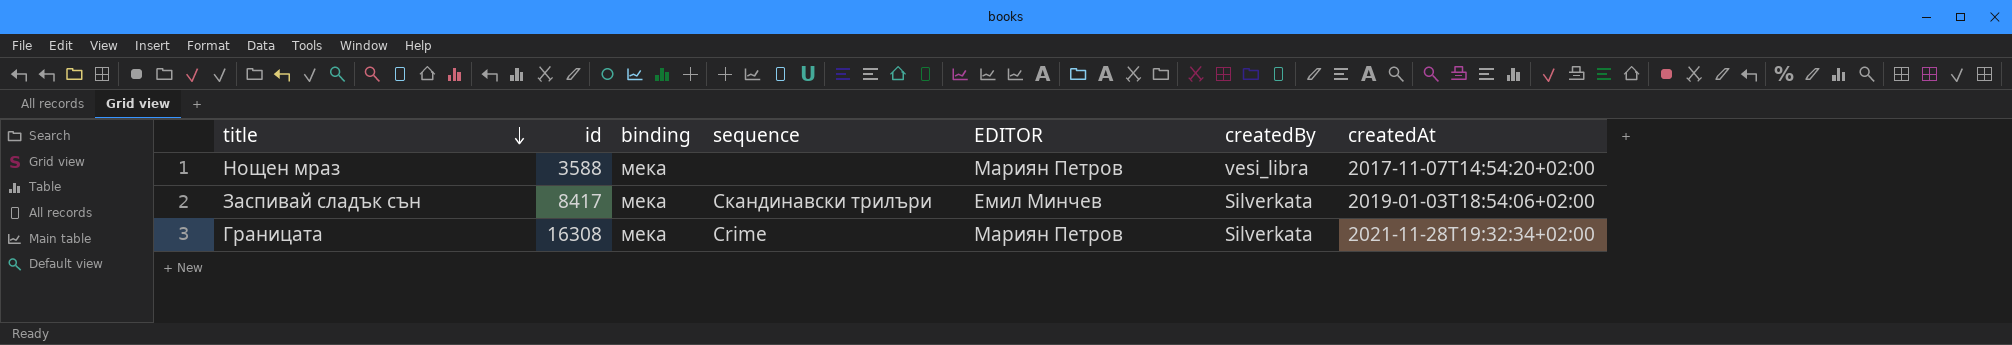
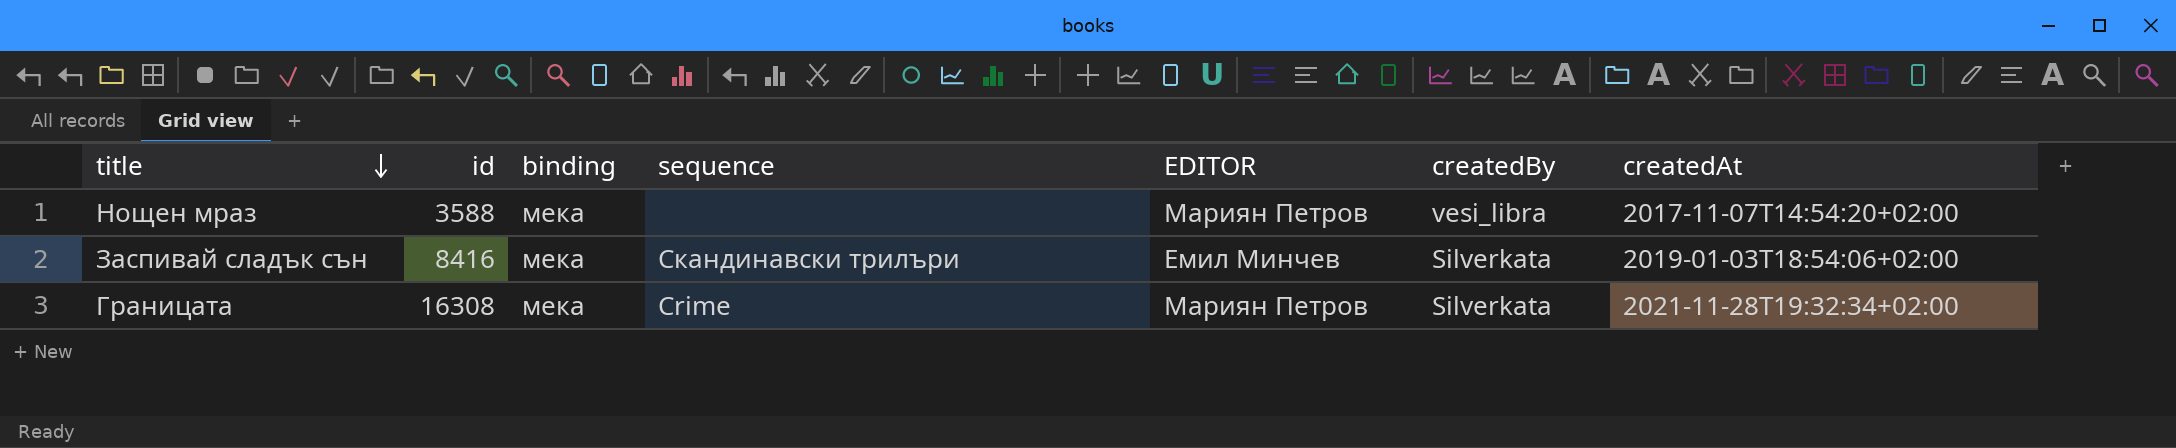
Заспивай сладък сън | id: 8417 -> 8416

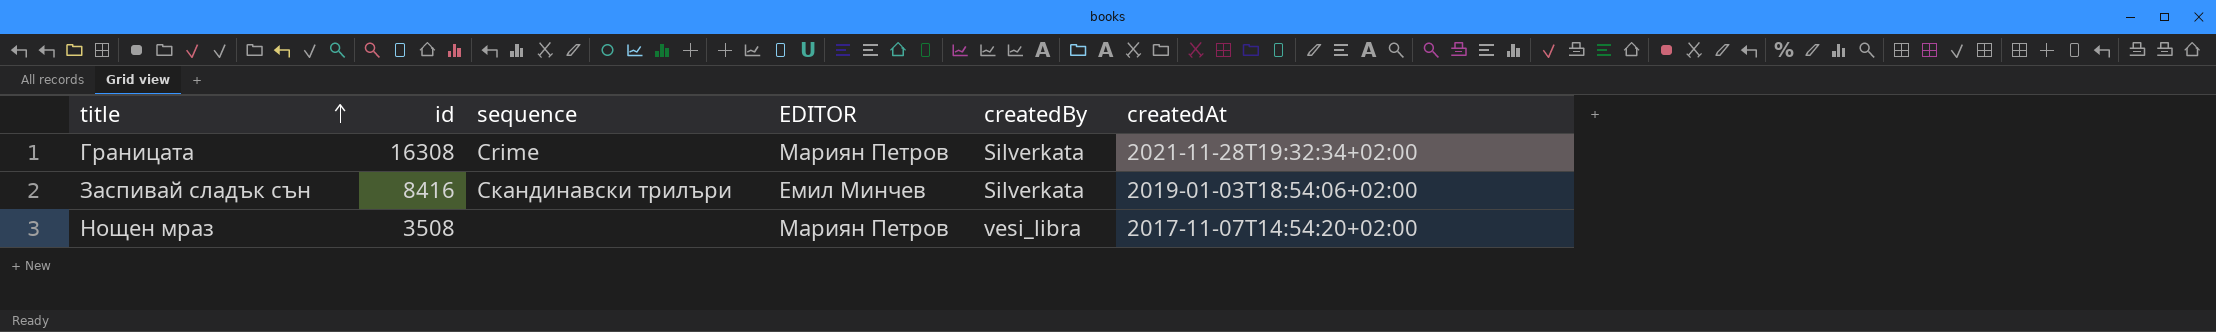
row order: title descending -> title ascending
column binding | position: 3 -> none
Нощен мраз | id: 3588 -> 3508

